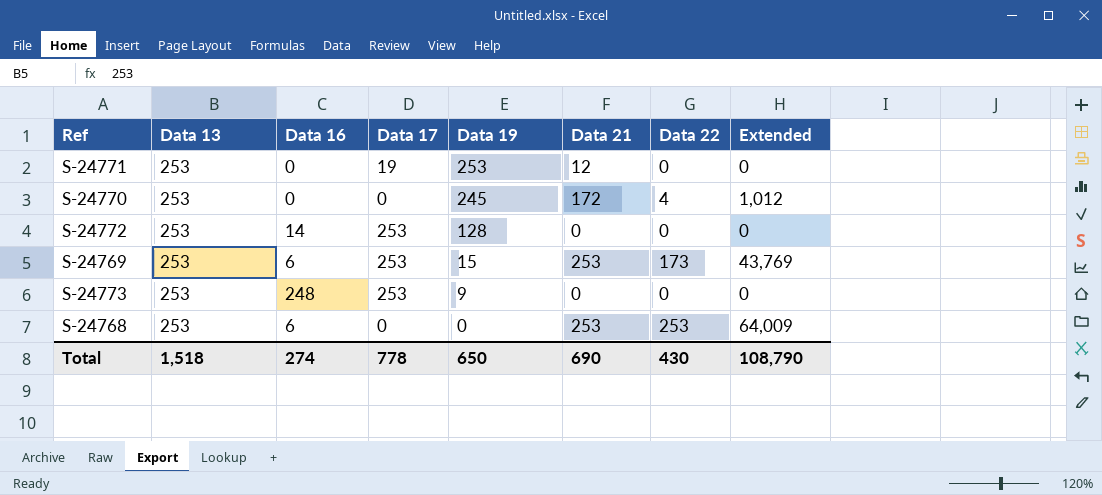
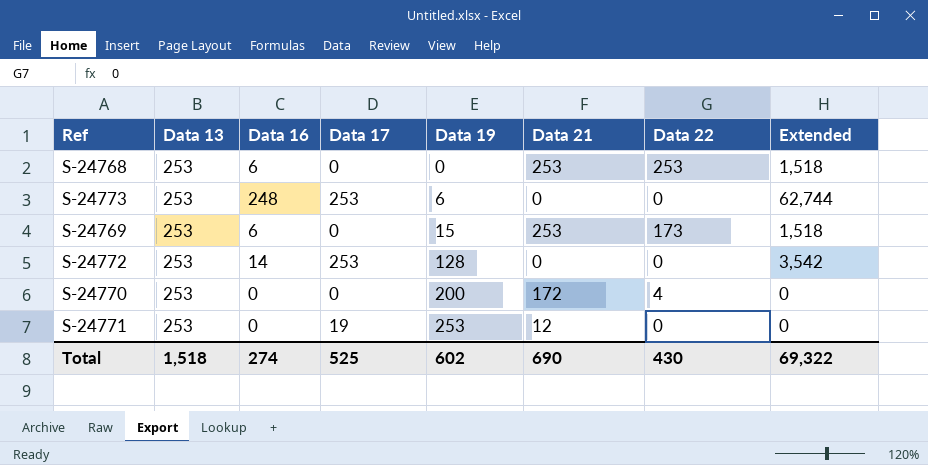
row order: Data 19 descending -> Data 19 ascending
column Extended | formula: [Data 13] * [Data 22] -> [Data 13] * [Data 16]
S-24773 | Data 19: 9 -> 6
S-24769 | Data 17: 253 -> 0
S-24770 | Data 19: 245 -> 200
Total | Data 17: 778 -> 525
Total | Data 19: 650 -> 602
Total | Extended: 108,790 -> 69,322

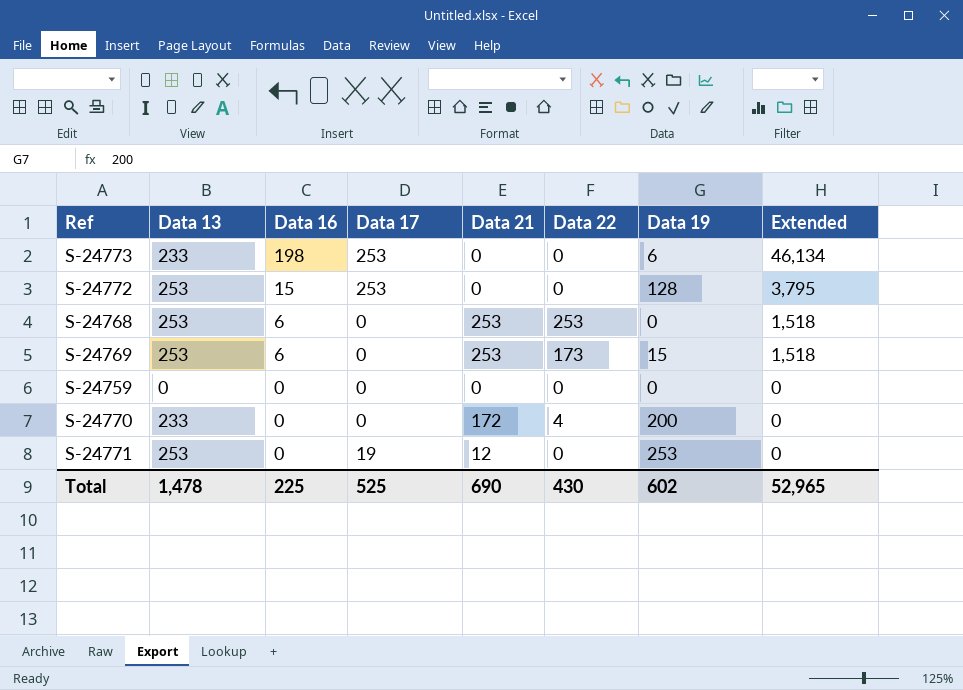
row order: Data 19 ascending -> Data 16 descending
column Data 19 | position: 5 -> 7
S-24773 | Data 13: 253 -> 233
S-24773 | Data 16: 248 -> 198
S-24773 | Extended: 62,744 -> 46,134
S-24772 | Data 16: 14 -> 15
S-24772 | Extended: 3,542 -> 3,795
row S-24759: none -> 0 | 0 | 0 | 0 | 0 | 0 | 0
S-24770 | Data 13: 253 -> 233
Total | Data 13: 1,518 -> 1,478
Total | Data 16: 274 -> 225
Total | Extended: 69,322 -> 52,965

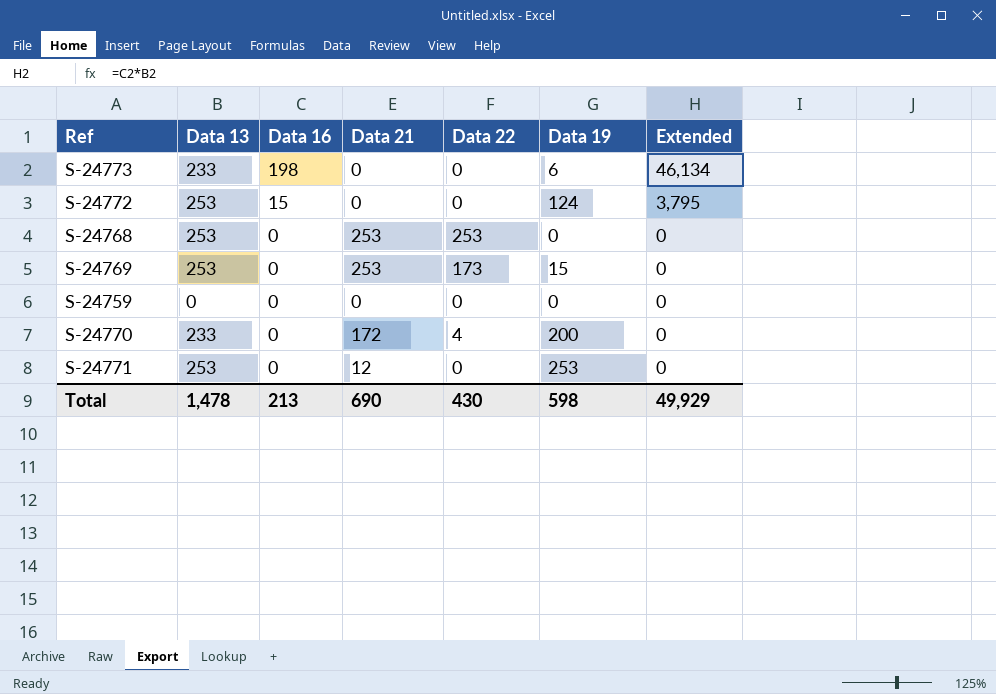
column Data 17 | position: 4 -> none
S-24772 | Data 19: 128 -> 124
S-24768 | Data 16: 6 -> 0
S-24768 | Extended: 1,518 -> 0
S-24769 | Data 16: 6 -> 0
S-24769 | Extended: 1,518 -> 0
Total | Data 16: 225 -> 213
Total | Data 19: 602 -> 598
Total | Extended: 52,965 -> 49,929

